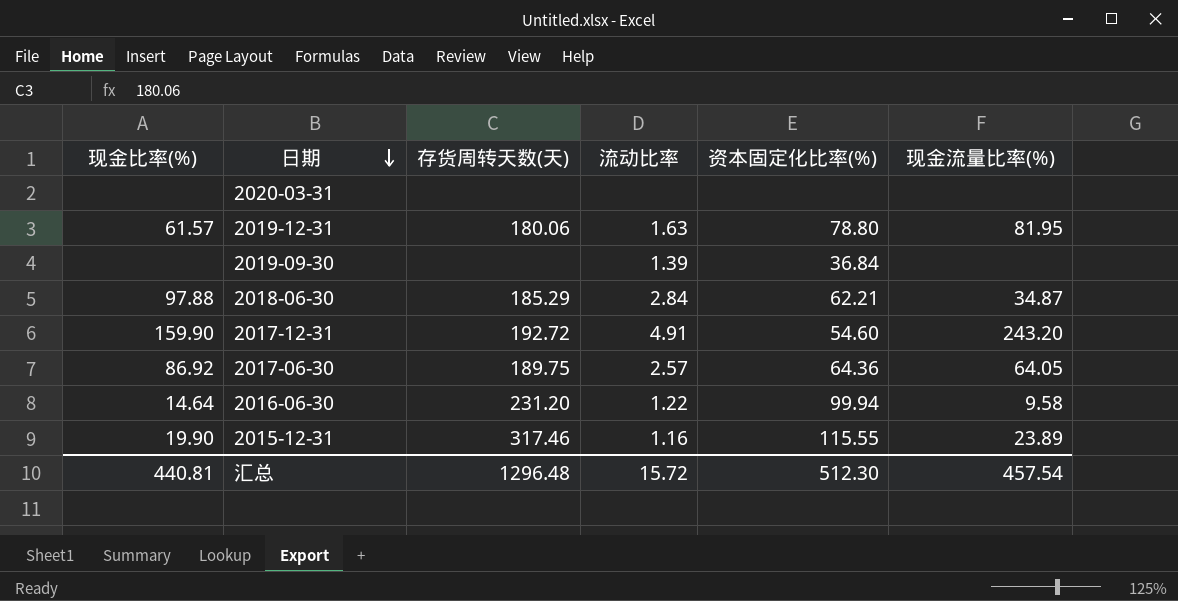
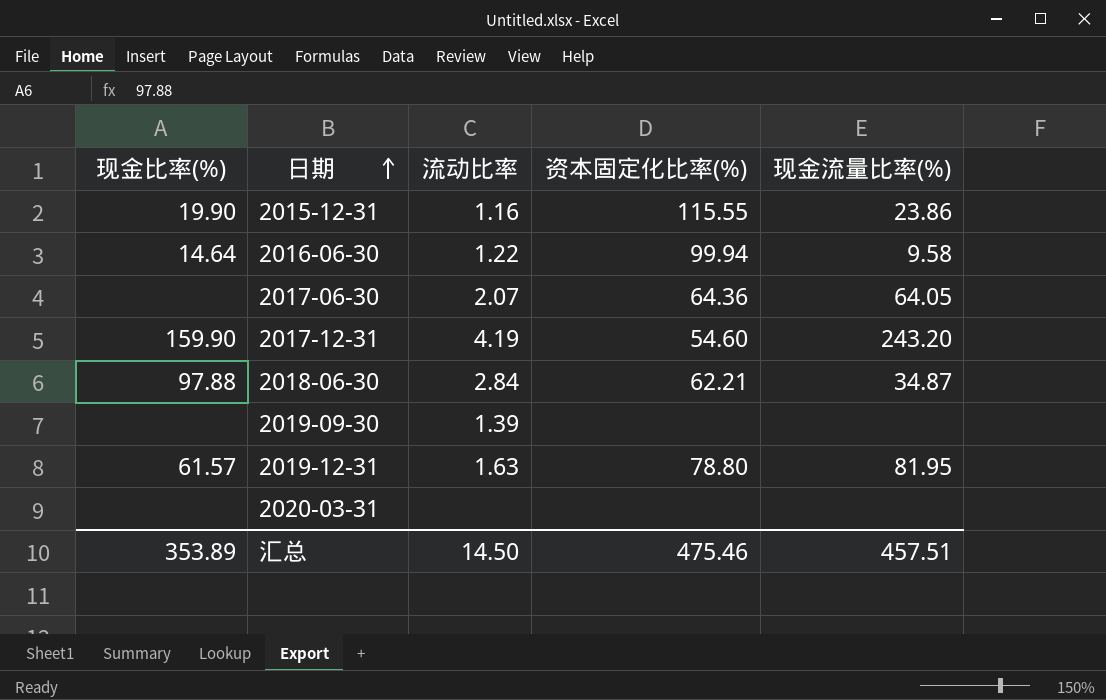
row order: 日期 descending -> 日期 ascending
column 存货周转天数(天) | position: 3 -> none
2015-12-31 | 现金流量比率(%): 23.89 -> 23.86
2017-06-30 | 现金比率(%): 86.92 -> none
2017-06-30 | 流动比率: 2.57 -> 2.07
2017-12-31 | 流动比率: 4.91 -> 4.19
2019-09-30 | 资本固定化比率(%): 36.84 -> none
汇总 | 现金比率(%): 440.81 -> 353.89
汇总 | 流动比率: 15.72 -> 14.50
汇总 | 资本固定化比率(%): 512.30 -> 475.46
汇总 | 现金流量比率(%): 457.54 -> 457.51

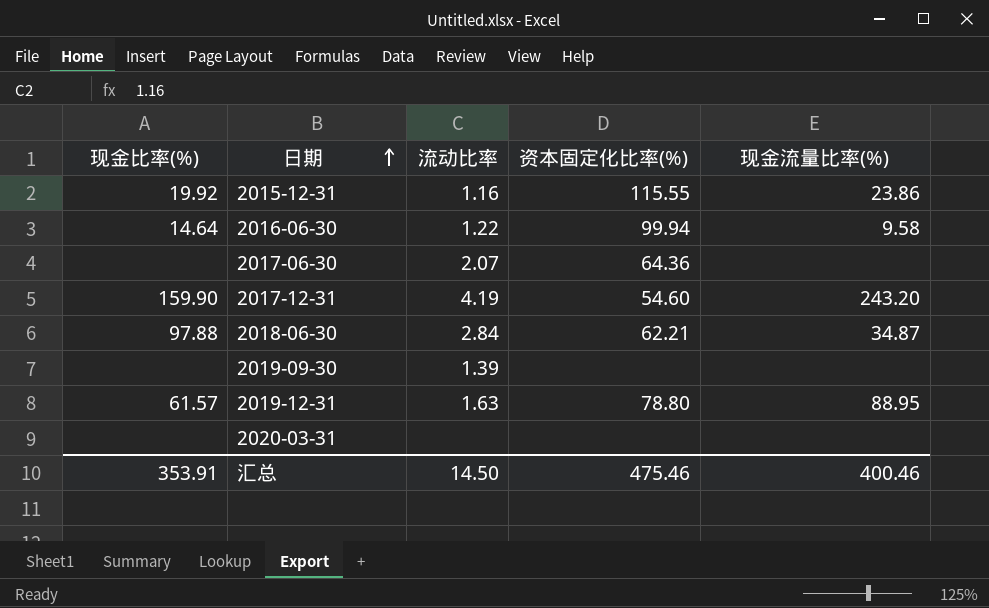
2015-12-31 | 现金比率(%): 19.90 -> 19.92
2017-06-30 | 现金流量比率(%): 64.05 -> none
2019-12-31 | 现金流量比率(%): 81.95 -> 88.95
汇总 | 现金比率(%): 353.89 -> 353.91
汇总 | 现金流量比率(%): 457.51 -> 400.46

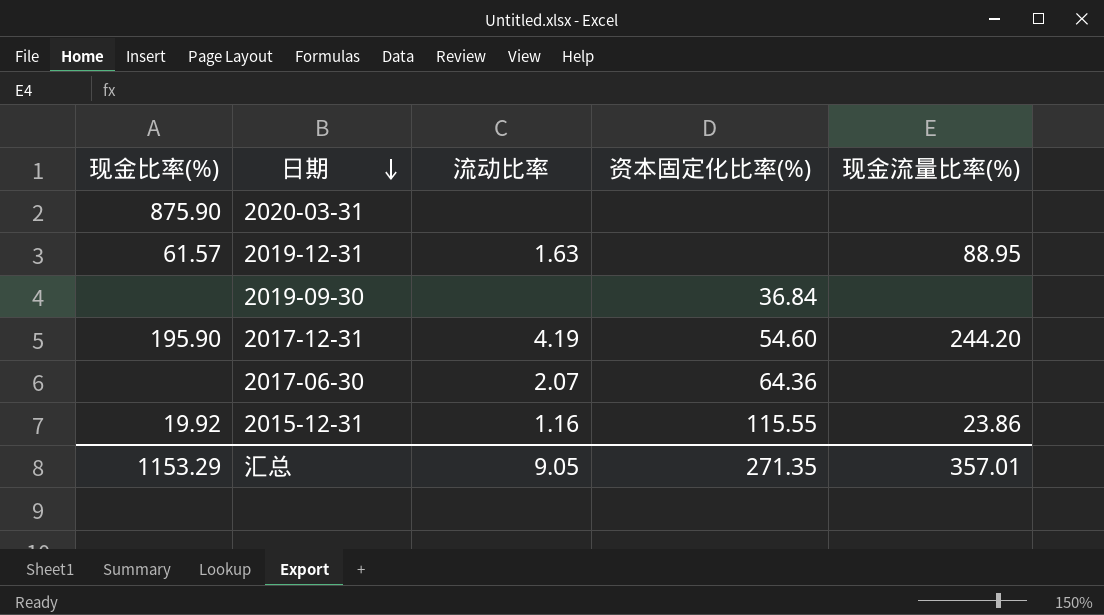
row order: 日期 ascending -> 日期 descending
row 2016-06-30: 14.64 | 1.22 | 99.94 | 9.58 -> none
row 2018-06-30: 97.88 | 2.84 | 62.21 | 34.87 -> none
2020-03-31 | 现金比率(%): none -> 875.90
2019-12-31 | 资本固定化比率(%): 78.80 -> none
2019-09-30 | 流动比率: 1.39 -> none
2019-09-30 | 资本固定化比率(%): none -> 36.84
2017-12-31 | 现金比率(%): 159.90 -> 195.90
2017-12-31 | 现金流量比率(%): 243.20 -> 244.20
汇总 | 现金比率(%): 353.91 -> 1153.29
汇总 | 流动比率: 14.50 -> 9.05
汇总 | 资本固定化比率(%): 475.46 -> 271.35
汇总 | 现金流量比率(%): 400.46 -> 357.01

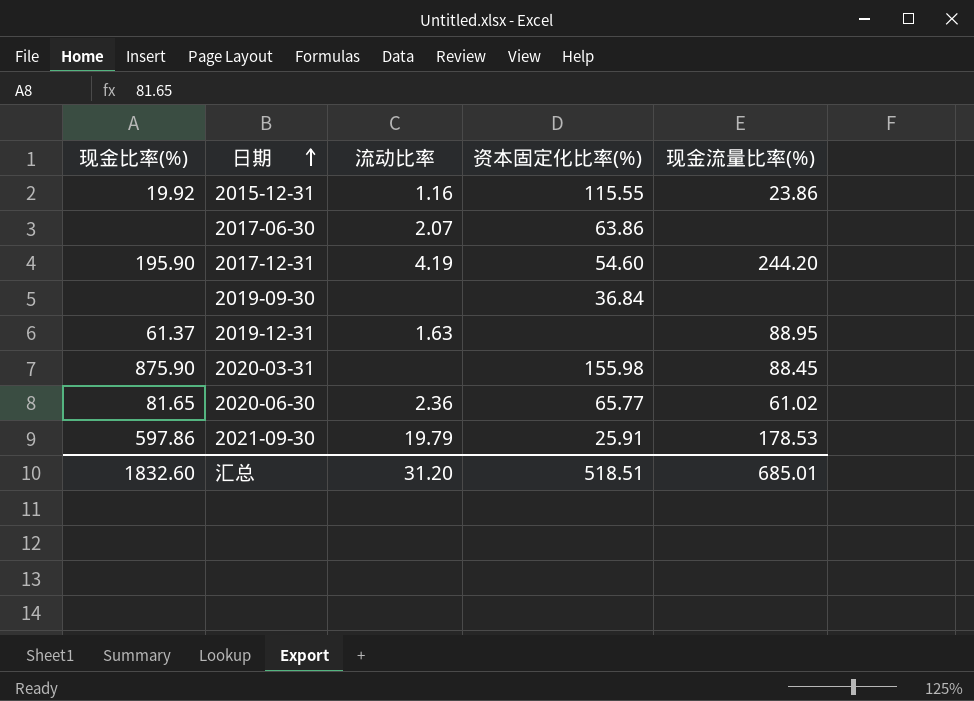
row order: 日期 descending -> 日期 ascending
2017-06-30 | 资本固定化比率(%): 64.36 -> 63.86
2019-12-31 | 现金比率(%): 61.57 -> 61.37
2020-03-31 | 资本固定化比率(%): none -> 155.98
2020-03-31 | 现金流量比率(%): none -> 88.45
row 2020-06-30: none -> 81.65 | 2.36 | 65.77 | 61.02
row 2021-09-30: none -> 597.86 | 19.79 | 25.91 | 178.53
汇总 | 现金比率(%): 1153.29 -> 1832.60
汇总 | 流动比率: 9.05 -> 31.20
汇总 | 资本固定化比率(%): 271.35 -> 518.51
汇总 | 现金流量比率(%): 357.01 -> 685.01

